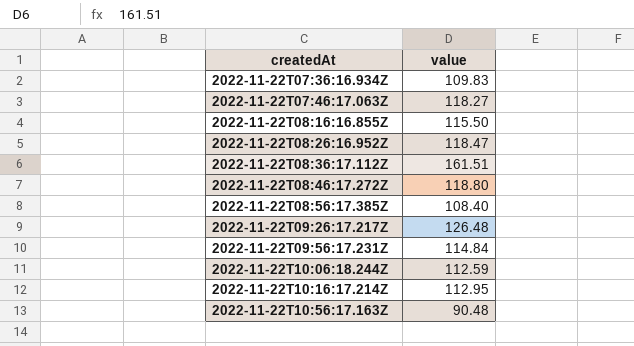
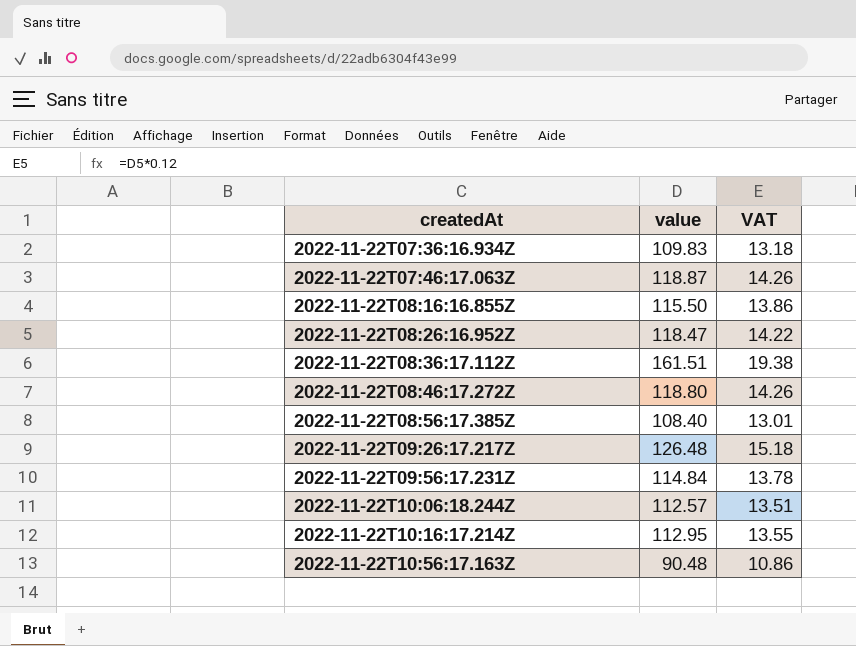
column VAT | formula: none -> [value] * 0.12
2022-11-22T07:46:17.063Z | value: 118.27 -> 118.87
2022-11-22T10:06:18.244Z | value: 112.59 -> 112.57

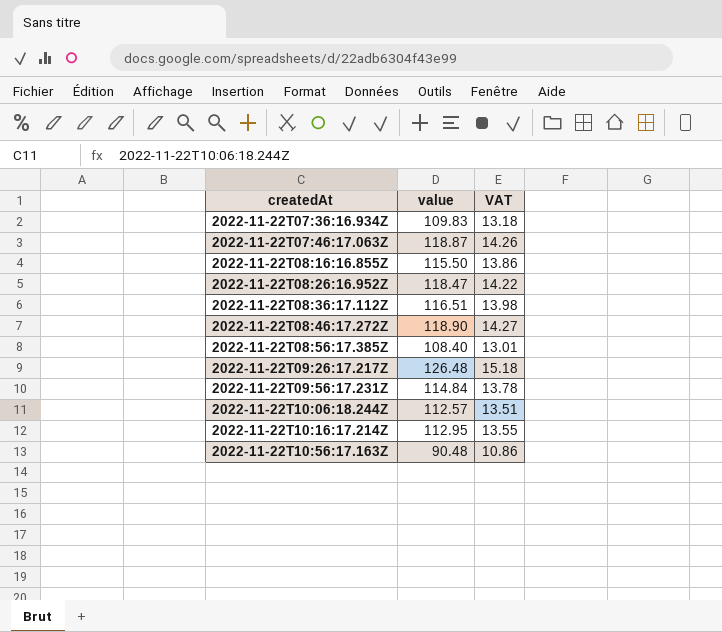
2022-11-22T08:36:17.112Z | value: 161.51 -> 116.51
2022-11-22T08:36:17.112Z | VAT: 19.38 -> 13.98
2022-11-22T08:46:17.272Z | value: 118.80 -> 118.90
2022-11-22T08:46:17.272Z | VAT: 14.26 -> 14.27

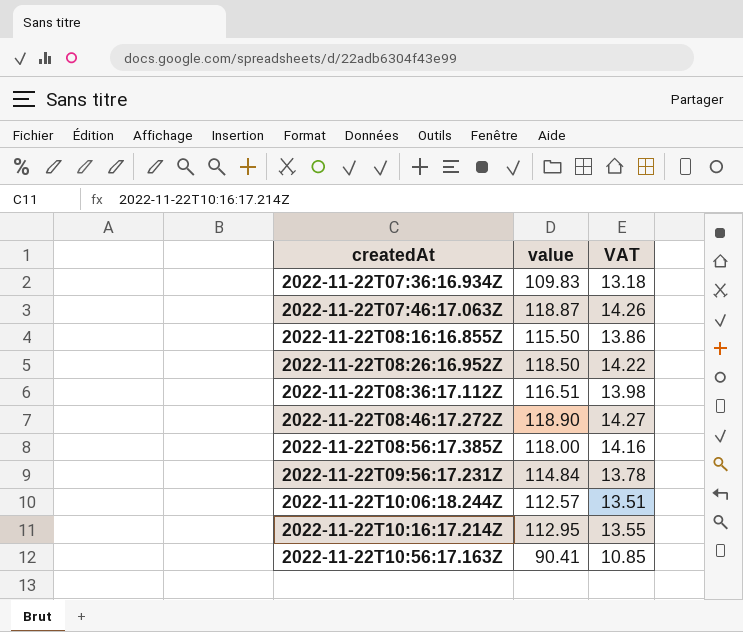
row 2022-11-22T09:26:17.217Z: 126.48 | 15.18 -> none
2022-11-22T08:26:16.952Z | value: 118.47 -> 118.50
2022-11-22T08:56:17.385Z | value: 108.40 -> 118.00
2022-11-22T08:56:17.385Z | VAT: 13.01 -> 14.16
2022-11-22T10:56:17.163Z | value: 90.48 -> 90.41
2022-11-22T10:56:17.163Z | VAT: 10.86 -> 10.85

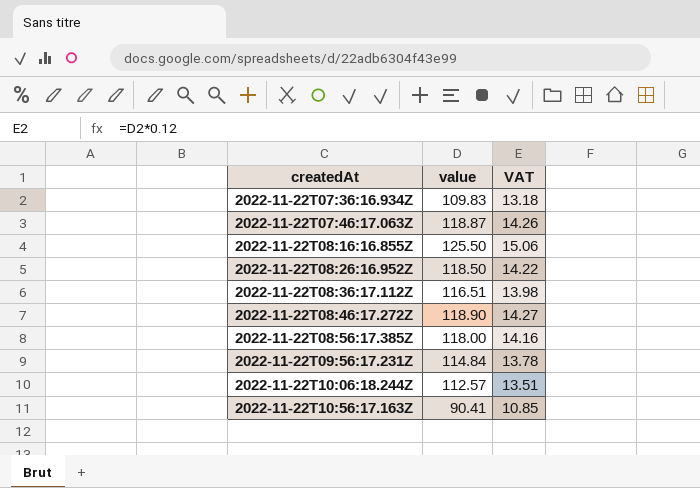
row 2022-11-22T10:16:17.214Z: 112.95 | 13.55 -> none
2022-11-22T08:16:16.855Z | value: 115.50 -> 125.50
2022-11-22T08:16:16.855Z | VAT: 13.86 -> 15.06

